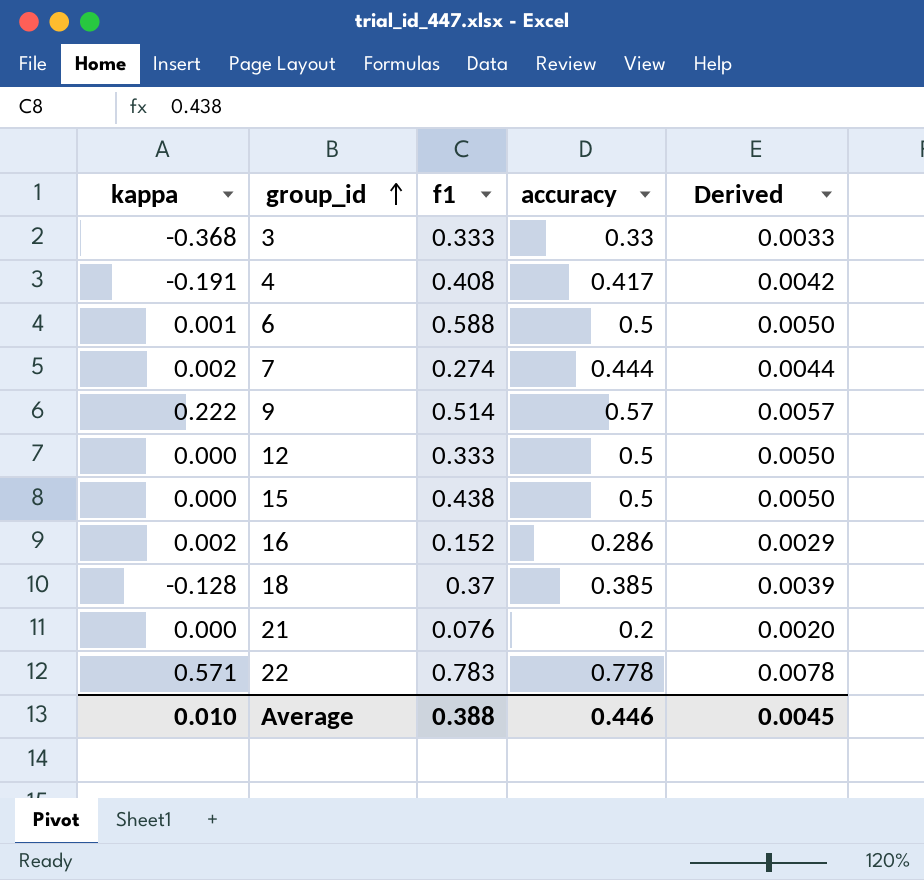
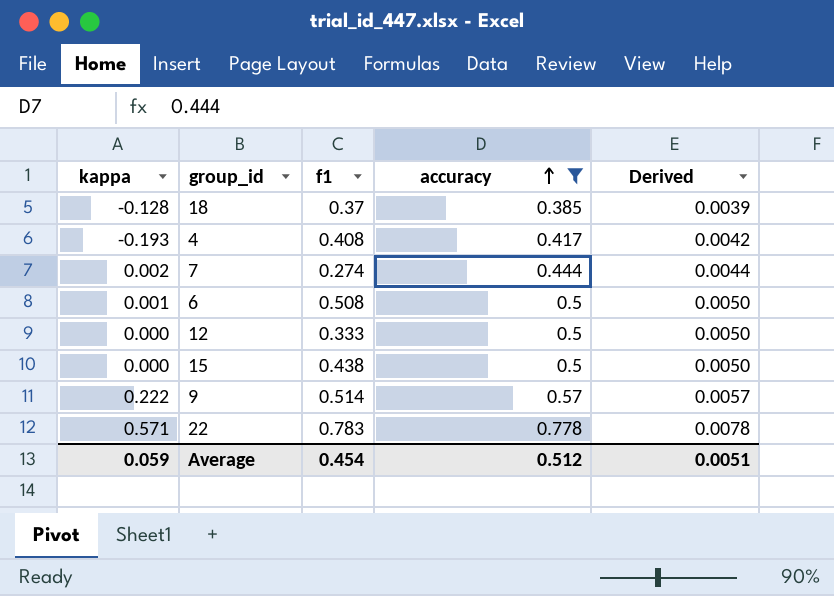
filter: none -> accuracy >= 0.385
row order: group_id ascending -> accuracy ascending
4 | kappa: -0.191 -> -0.193
6 | f1: 0.588 -> 0.508
Average | kappa: 0.010 -> 0.059
Average | f1: 0.388 -> 0.454
Average | accuracy: 0.446 -> 0.512
Average | Derived: 0.0045 -> 0.0051

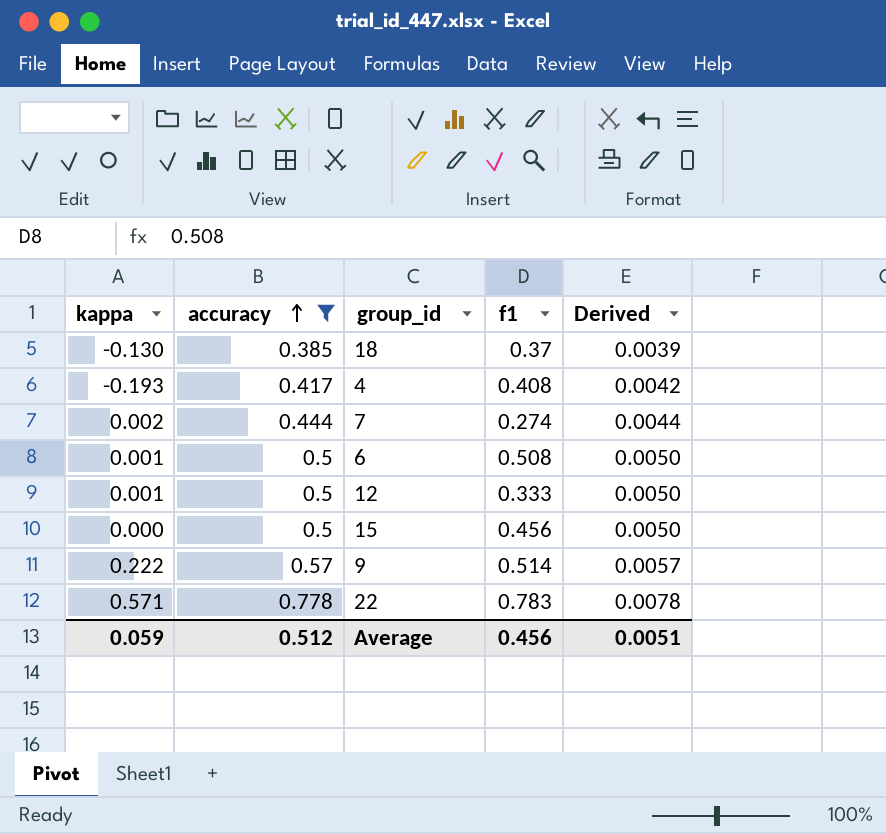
column accuracy | position: 4 -> 2
18 | kappa: -0.128 -> -0.130
12 | kappa: 0.000 -> 0.001
15 | f1: 0.438 -> 0.456
Average | f1: 0.454 -> 0.456

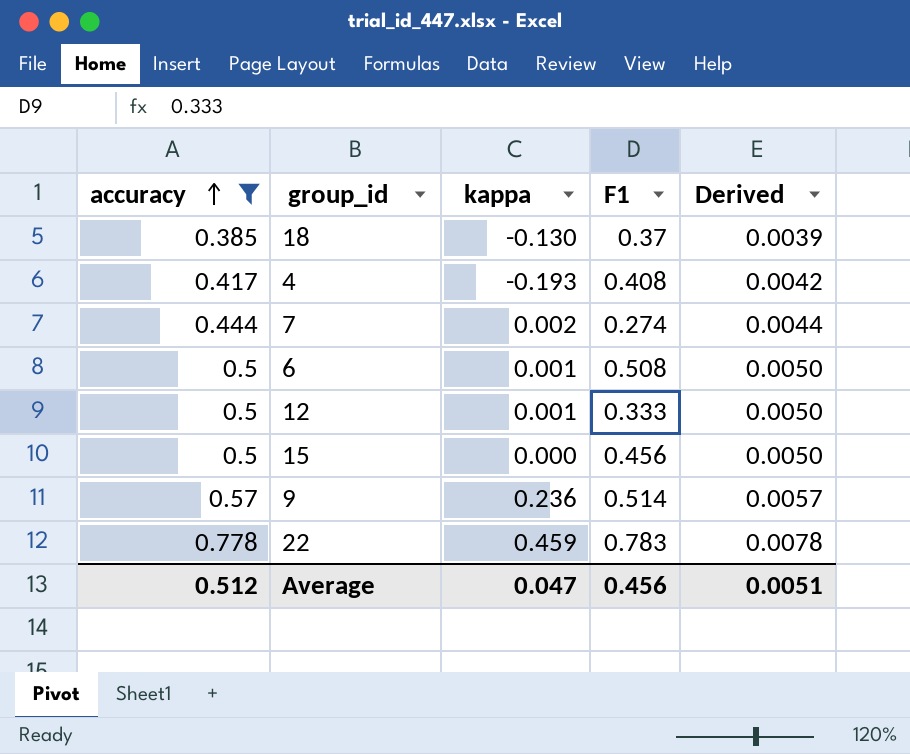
column kappa | position: 1 -> 3
column name: f1 -> F1
9 | kappa: 0.222 -> 0.236
22 | kappa: 0.571 -> 0.459
Average | kappa: 0.059 -> 0.047

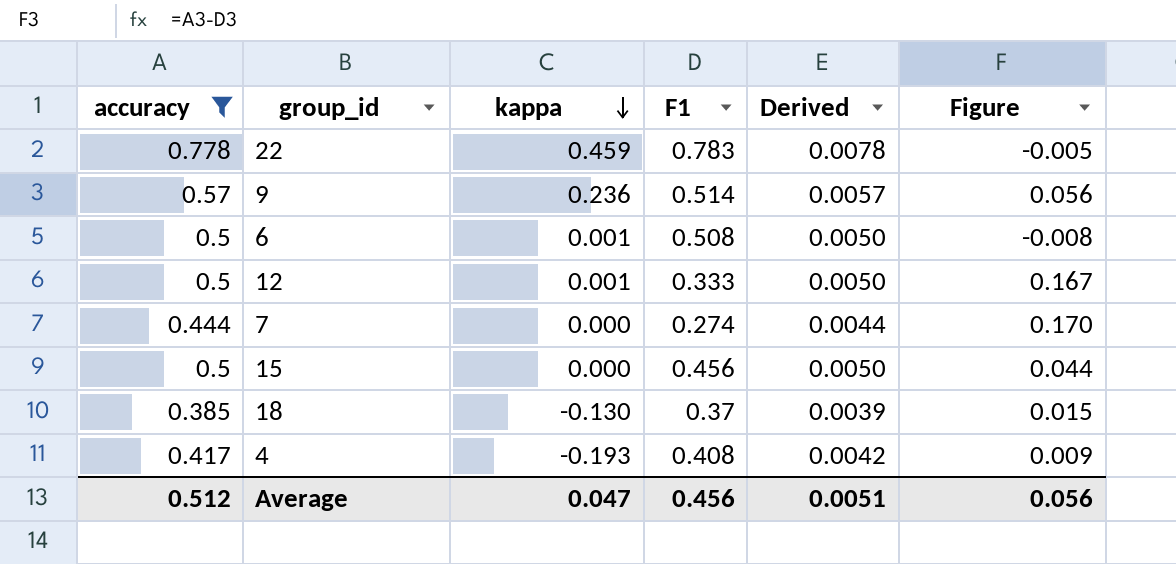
row order: accuracy ascending -> kappa descending
column Figure | formula: none -> [accuracy] - [F1]
7 | kappa: 0.002 -> 0.000

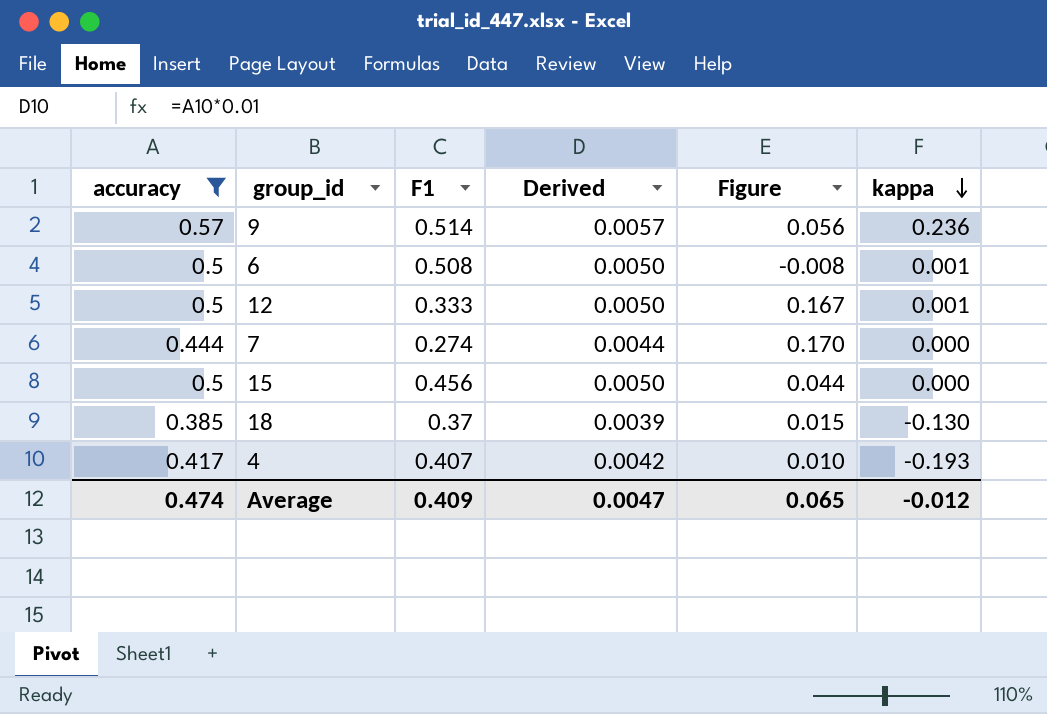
column kappa | position: 3 -> 6
row 22: 0.778 | 0.459 | 0.783 | 0.0078 | -0.005 -> none
4 | F1: 0.408 -> 0.407
4 | Figure: 0.009 -> 0.010
Average | accuracy: 0.512 -> 0.474
Average | F1: 0.456 -> 0.409
Average | Derived: 0.0051 -> 0.0047
Average | Figure: 0.056 -> 0.065
Average | kappa: 0.047 -> -0.012

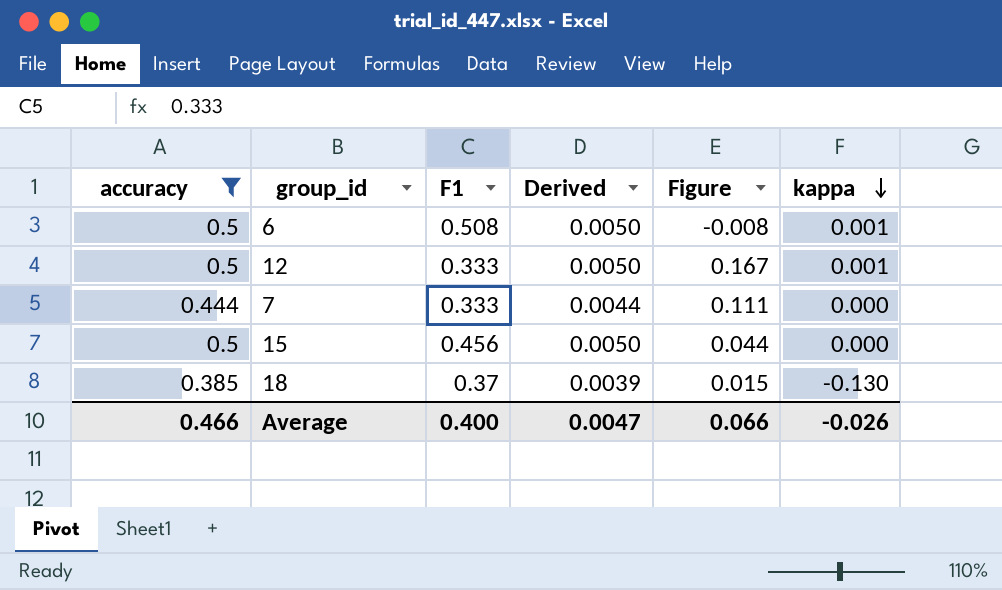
row 9: 0.57 | 0.514 | 0.0057 | 0.056 | 0.236 -> none
row 4: 0.417 | 0.407 | 0.0042 | 0.010 | -0.193 -> none
7 | F1: 0.274 -> 0.333
7 | Figure: 0.170 -> 0.111
Average | accuracy: 0.474 -> 0.466
Average | F1: 0.409 -> 0.400
Average | Figure: 0.065 -> 0.066
Average | kappa: -0.012 -> -0.026

